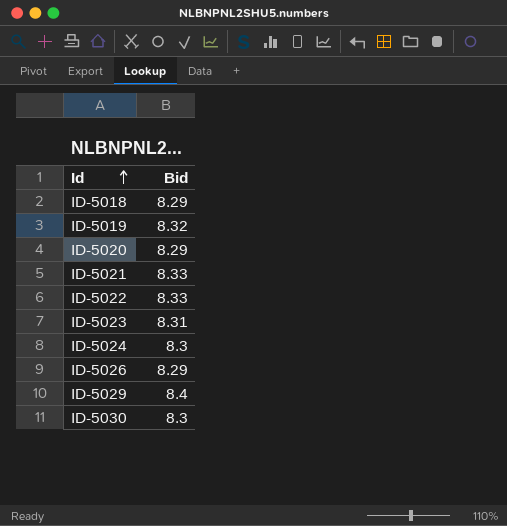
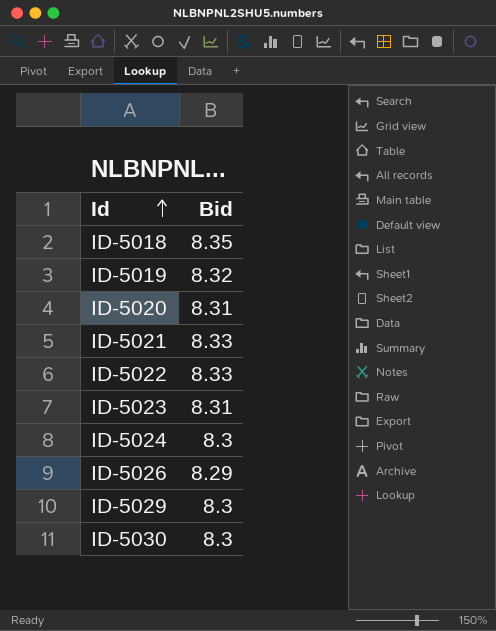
ID-5018 | Bid: 8.29 -> 8.35
ID-5020 | Bid: 8.29 -> 8.31
ID-5029 | Bid: 8.4 -> 8.3

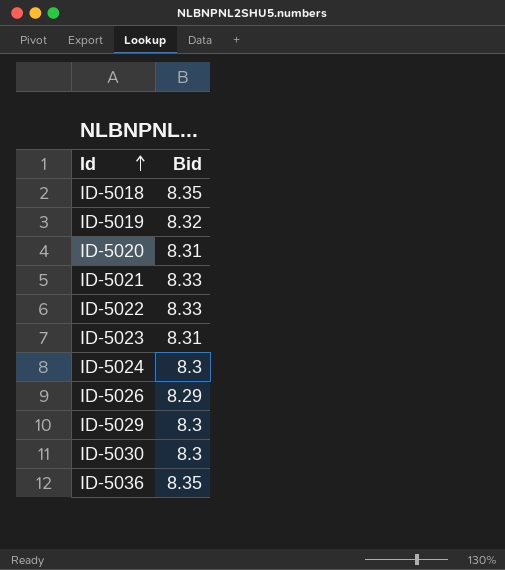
row ID-5036: none -> 8.35

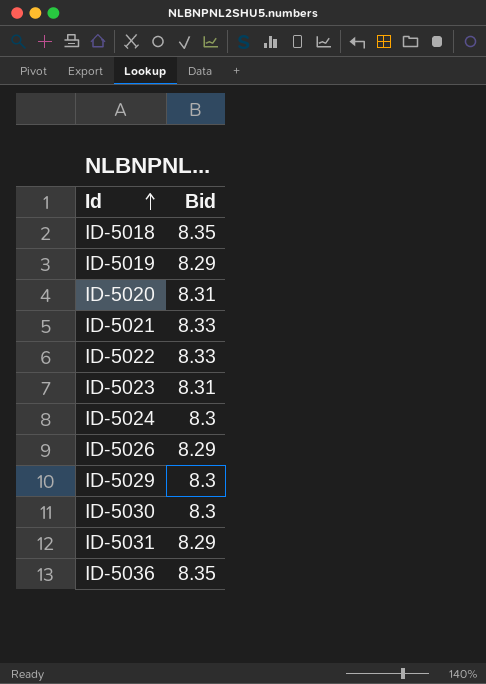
ID-5019 | Bid: 8.32 -> 8.29
row ID-5031: none -> 8.29

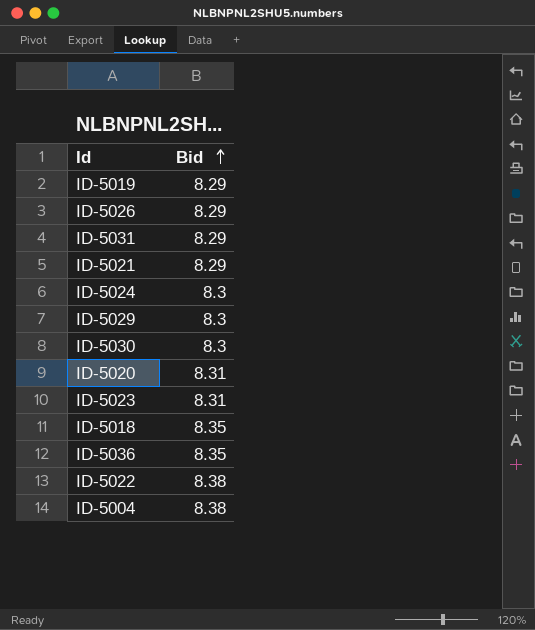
row order: Id ascending -> Bid ascending
ID-5021 | Bid: 8.33 -> 8.29
ID-5022 | Bid: 8.33 -> 8.38
row ID-5004: none -> 8.38

